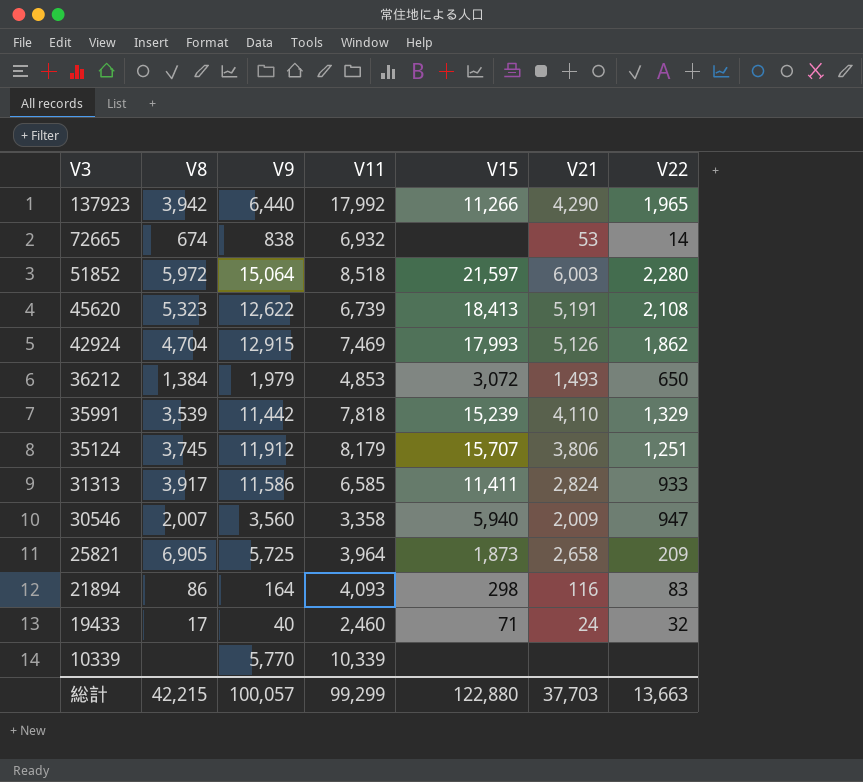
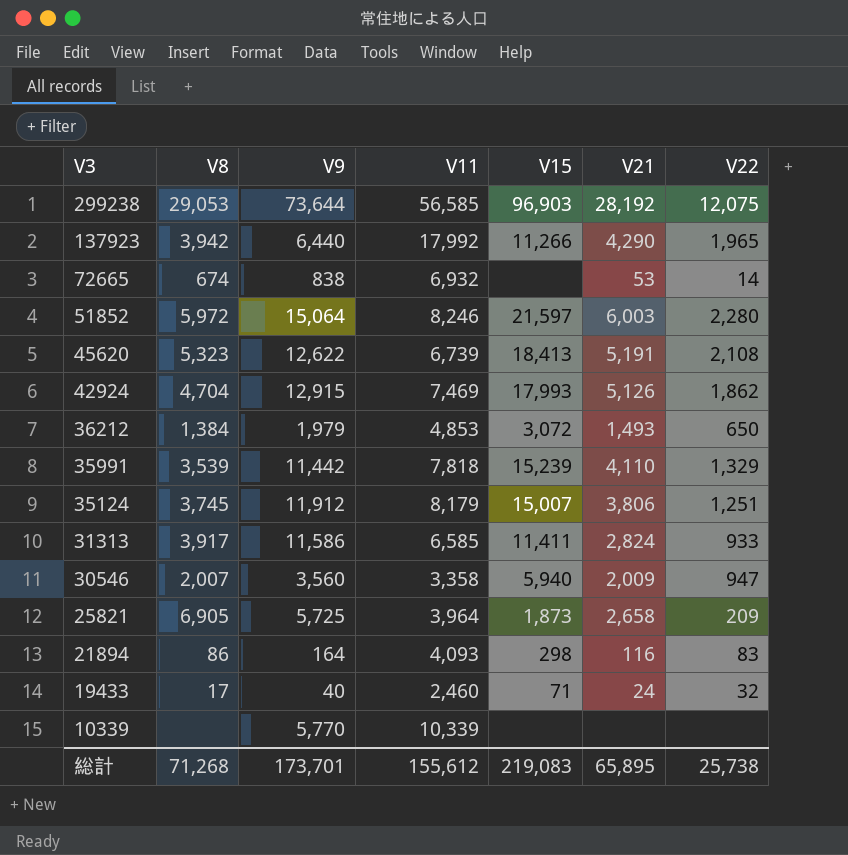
row 299238: none -> 29,053 | 73,644 | 56,585 | 96,903 | 28,192 | 12,075
51852 | V11: 8,518 -> 8,246
35124 | V15: 15,707 -> 15,007
総計 | V8: 42,215 -> 71,268
総計 | V9: 100,057 -> 173,701
総計 | V11: 99,299 -> 155,612
総計 | V15: 122,880 -> 219,083
総計 | V21: 37,703 -> 65,895
総計 | V22: 13,663 -> 25,738

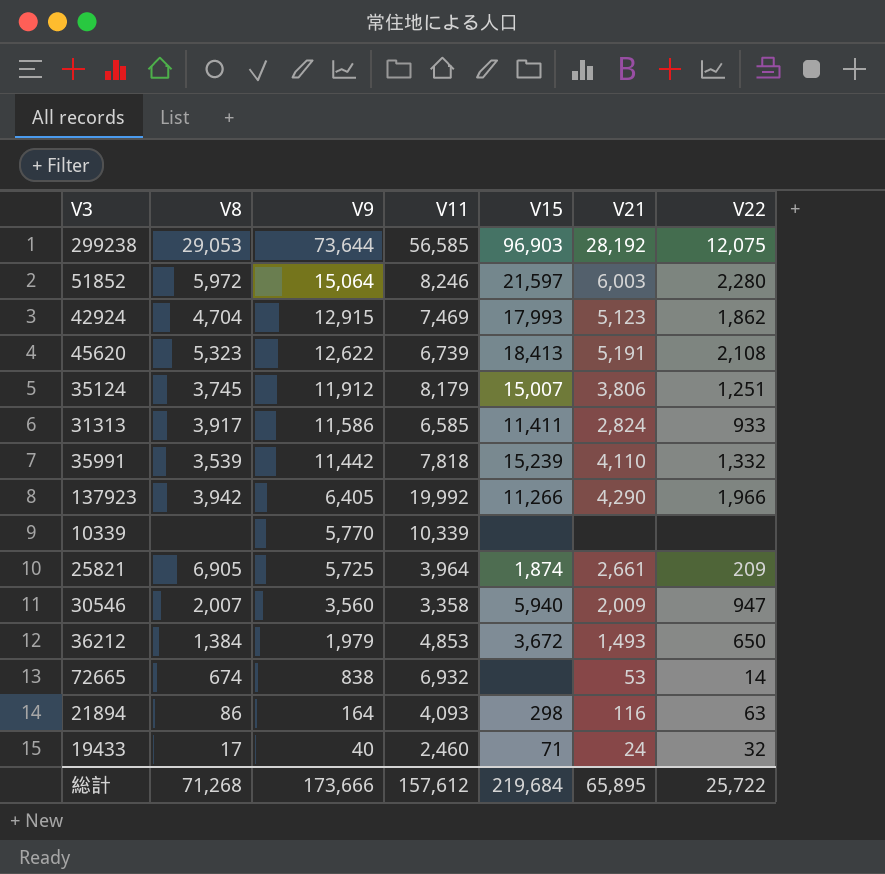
row order: V3 descending -> V9 descending
42924 | V21: 5,126 -> 5,123
35991 | V22: 1,329 -> 1,332
137923 | V9: 6,440 -> 6,405
137923 | V11: 17,992 -> 19,992
137923 | V22: 1,965 -> 1,966
25821 | V15: 1,873 -> 1,874
25821 | V21: 2,658 -> 2,661
36212 | V15: 3,072 -> 3,672
21894 | V22: 83 -> 63
総計 | V9: 173,701 -> 173,666
総計 | V11: 155,612 -> 157,612
総計 | V15: 219,083 -> 219,684
総計 | V22: 25,738 -> 25,722

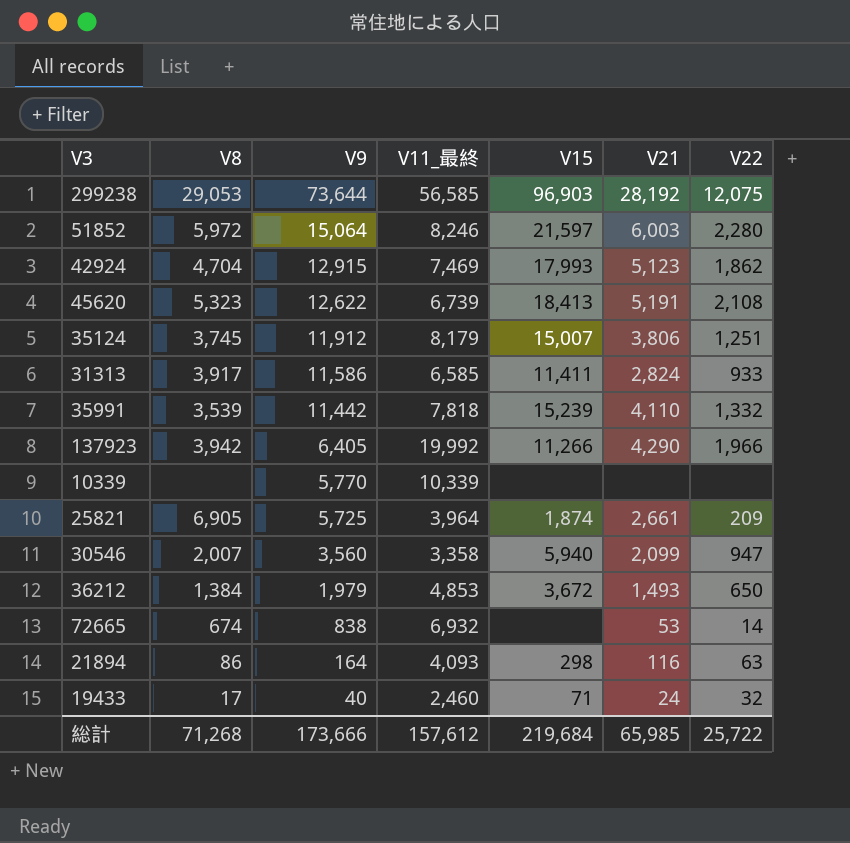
column name: V11 -> V11_最終
30546 | V21: 2,009 -> 2,099
総計 | V21: 65,895 -> 65,985

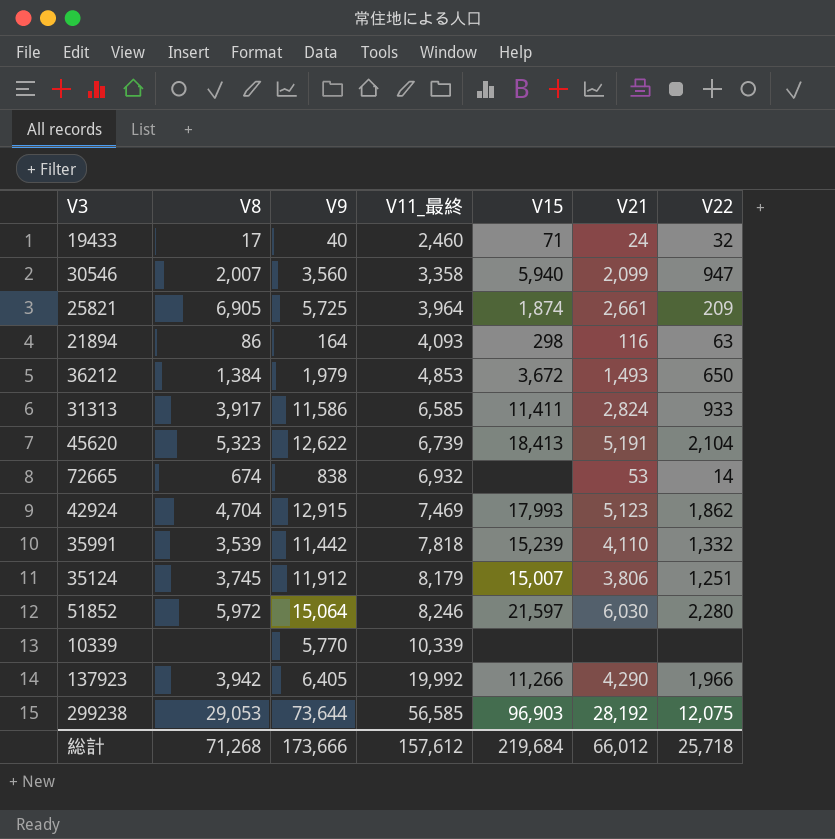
row order: V9 descending -> V11_最終 ascending
45620 | V22: 2,108 -> 2,104
51852 | V21: 6,003 -> 6,030
総計 | V21: 65,985 -> 66,012
総計 | V22: 25,722 -> 25,718

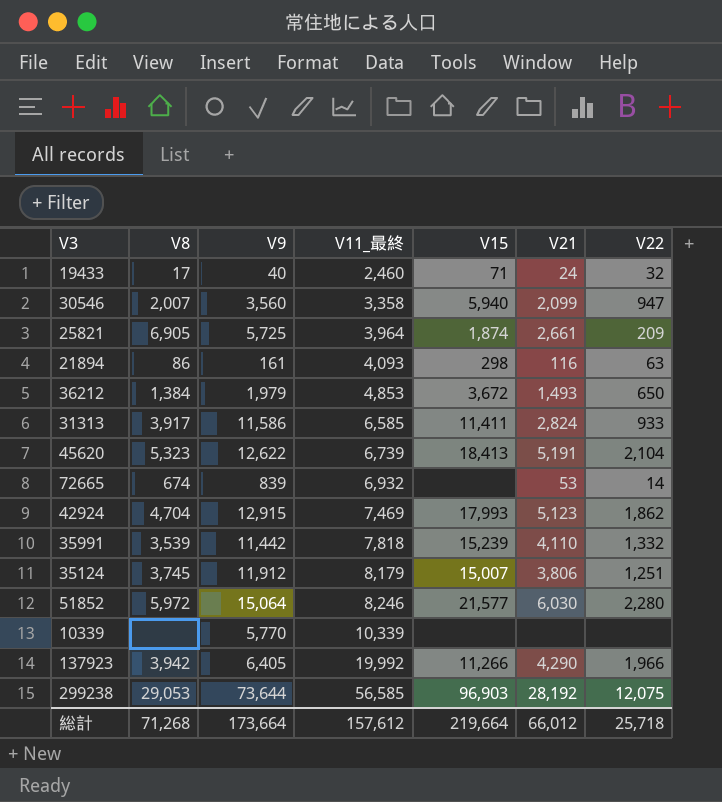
21894 | V9: 164 -> 161
72665 | V9: 838 -> 839
51852 | V15: 21,597 -> 21,577
総計 | V9: 173,666 -> 173,664
総計 | V15: 219,684 -> 219,664

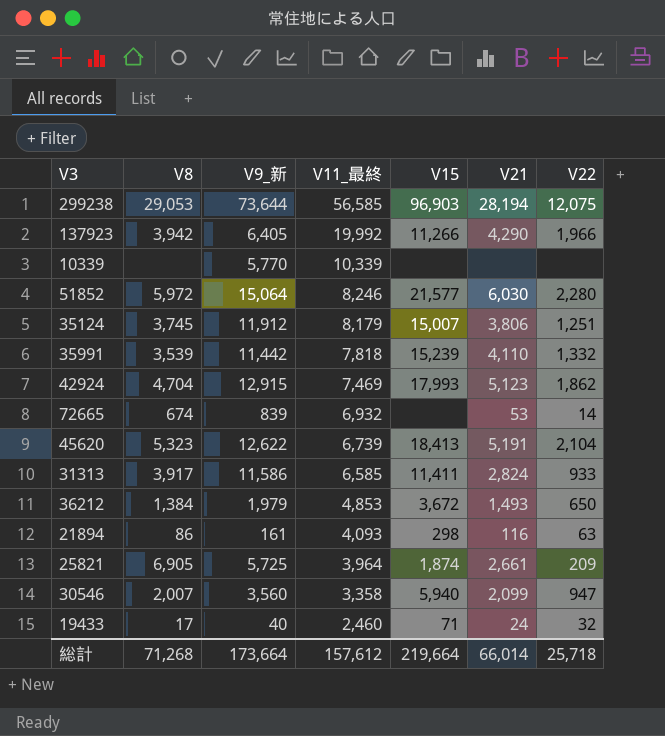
row order: V11_最終 ascending -> V11_最終 descending
column name: V9 -> V9_新
299238 | V21: 28,192 -> 28,194
総計 | V21: 66,012 -> 66,014

